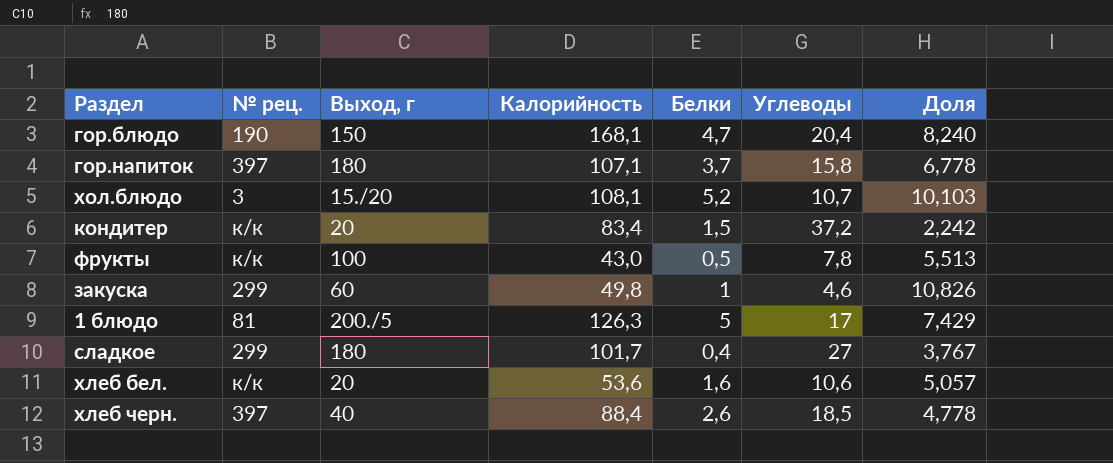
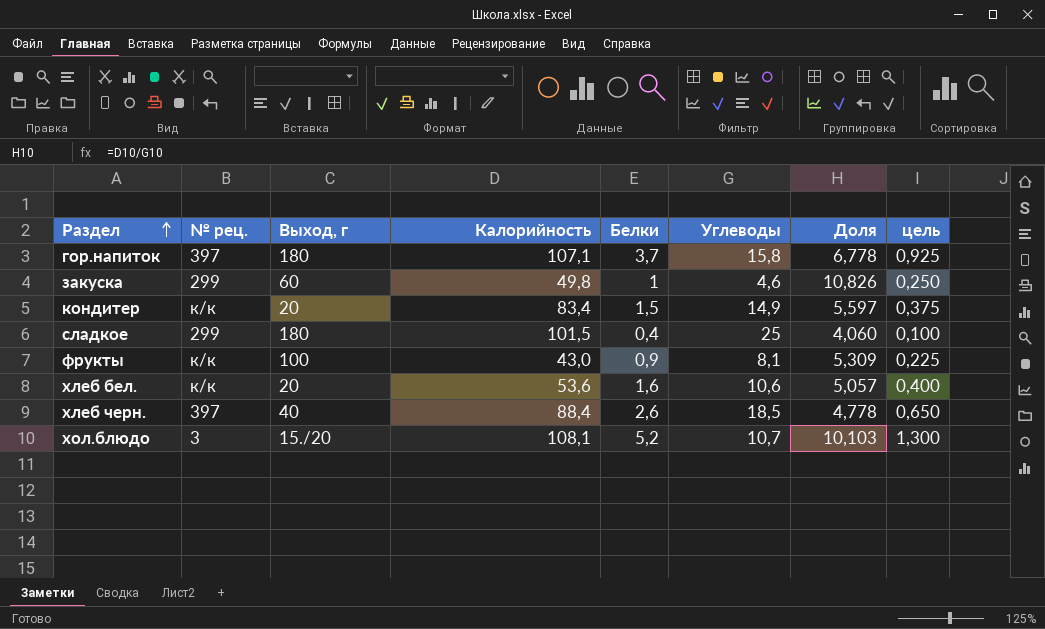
row order: none -> Раздел ascending
column цель | formula: none -> [Белки] * 0,25
row гор.блюдо: 190 | 150 | 168,1 | 4,7 | 20,4 | 8,240 -> none
row 1 блюдо: 81 | 200./5 | 126,3 | 5 | 17 | 7,429 -> none
кондитер | Углеводы: 37,2 -> 14,9
кондитер | Доля: 2,242 -> 5,597
сладкое | Калорийность: 101,7 -> 101,5
сладкое | Углеводы: 27 -> 25
сладкое | Доля: 3,767 -> 4,060
фрукты | Белки: 0,5 -> 0,9
фрукты | Углеводы: 7,8 -> 8,1
фрукты | Доля: 5,513 -> 5,309

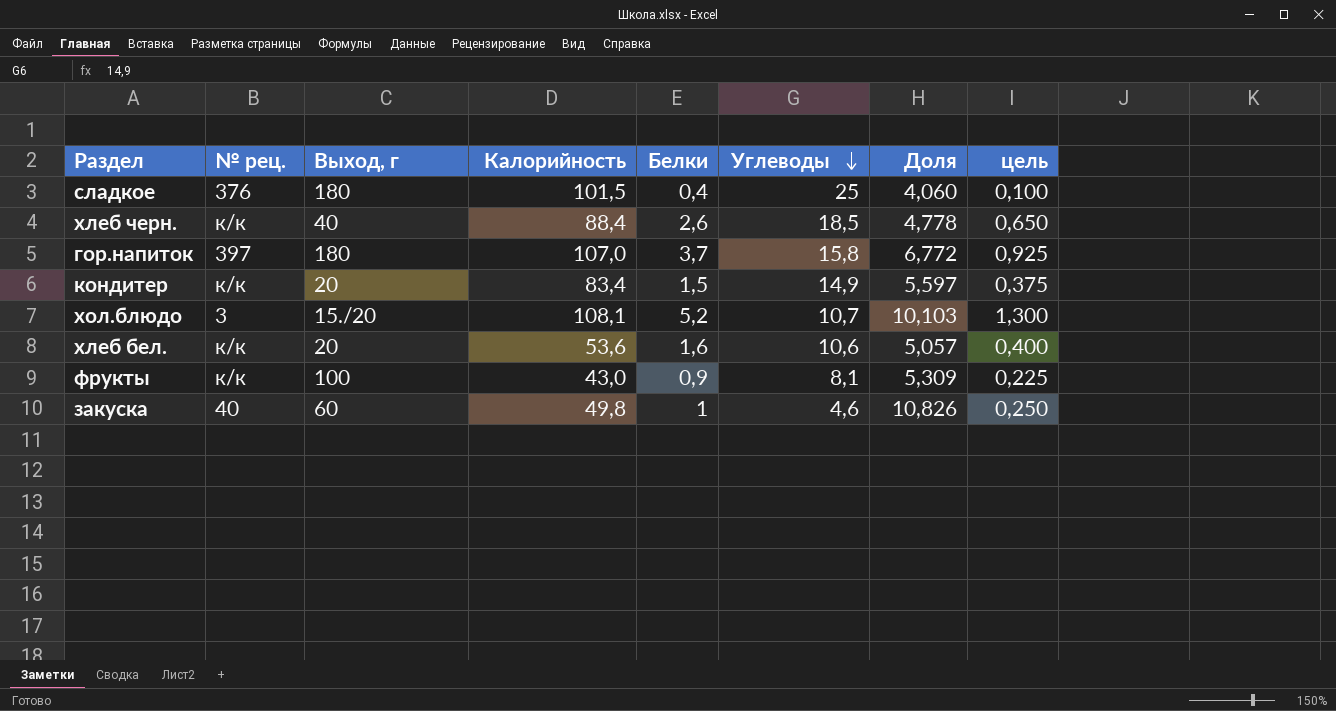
row order: Раздел ascending -> Углеводы descending
сладкое | № рец.: 299 -> 376
хлеб черн. | № рец.: 397 -> к/к
гор.напиток | Калорийность: 107,1 -> 107,0
гор.напиток | Доля: 6,778 -> 6,772
закуска | № рец.: 299 -> 40

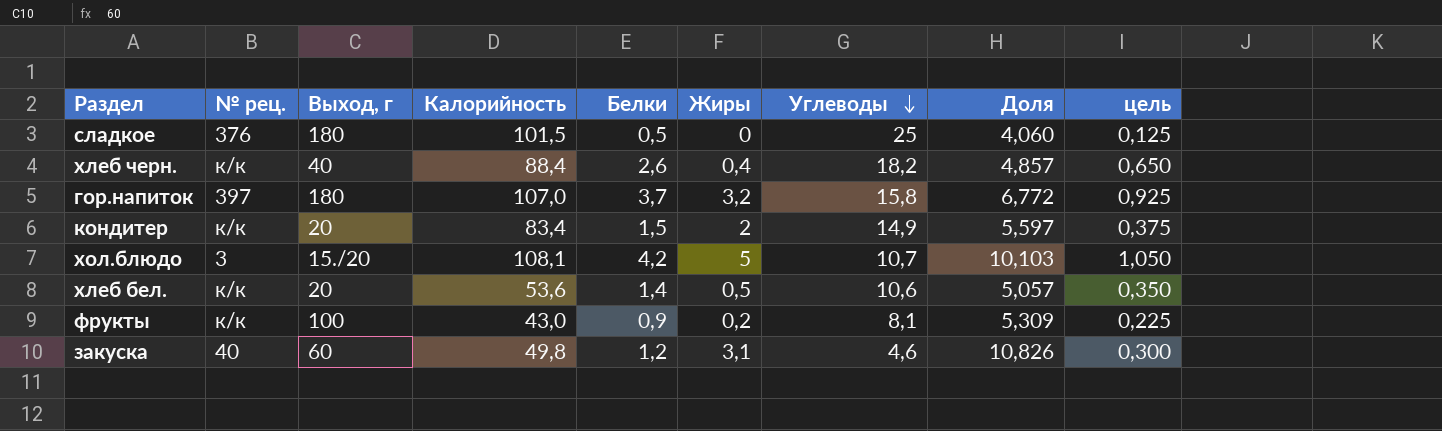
column Жиры | position: none -> 6
сладкое | Белки: 0,4 -> 0,5
сладкое | цель: 0,100 -> 0,125
хлеб черн. | Углеводы: 18,5 -> 18,2
хлеб черн. | Доля: 4,778 -> 4,857
хол.блюдо | Белки: 5,2 -> 4,2
хол.блюдо | цель: 1,300 -> 1,050
хлеб бел. | Белки: 1,6 -> 1,4
хлеб бел. | цель: 0,400 -> 0,350
закуска | Белки: 1 -> 1,2
закуска | цель: 0,250 -> 0,300

